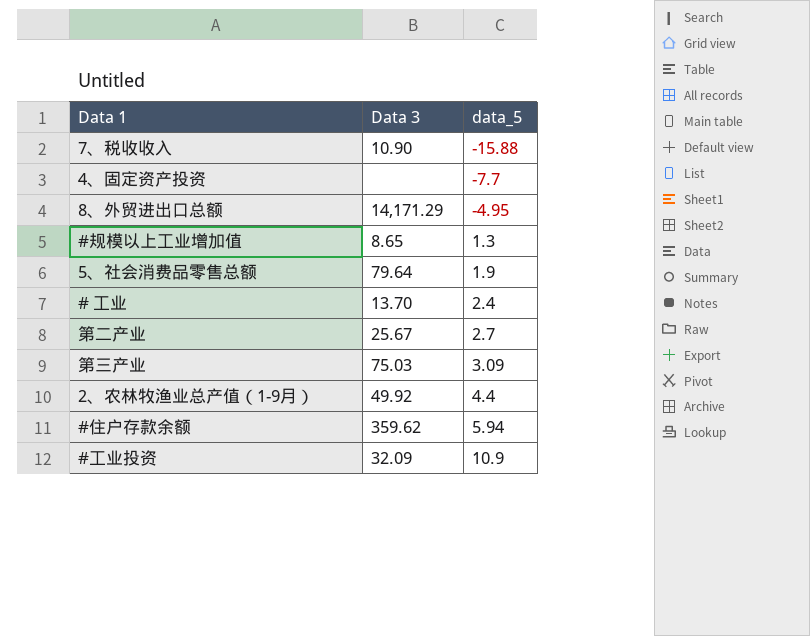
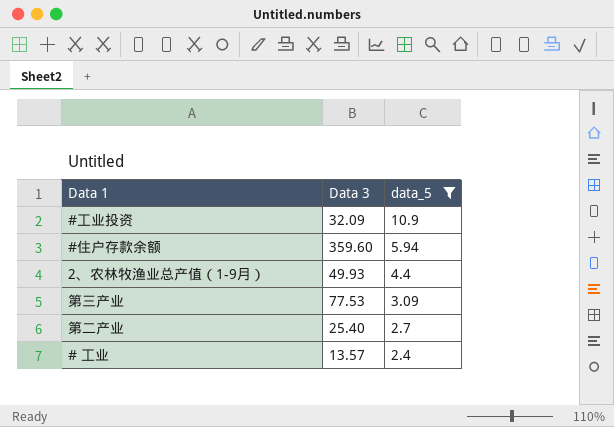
filter: none -> data_5 >= 2.4
row order: data_5 ascending -> data_5 descending
#住户存款余额 | Data 3: 359.62 -> 359.60
2、农林牧渔业总产值（1-9月） | Data 3: 49.92 -> 49.93
第三产业 | Data 3: 75.03 -> 77.53
第二产业 | Data 3: 25.67 -> 25.40
# 工业 | Data 3: 13.70 -> 13.57

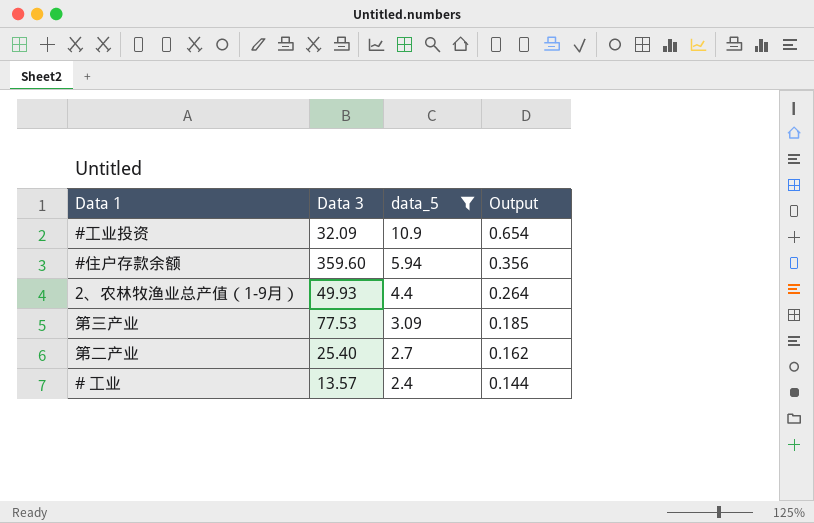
column Output | formula: none -> [data_5] * 0.06

